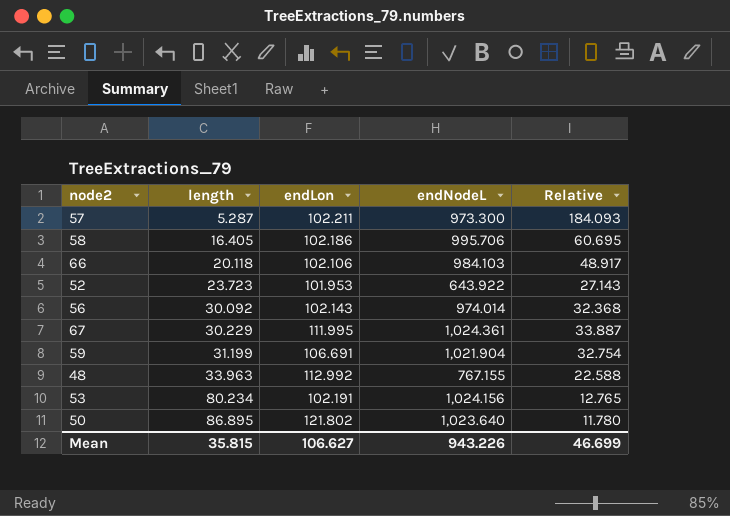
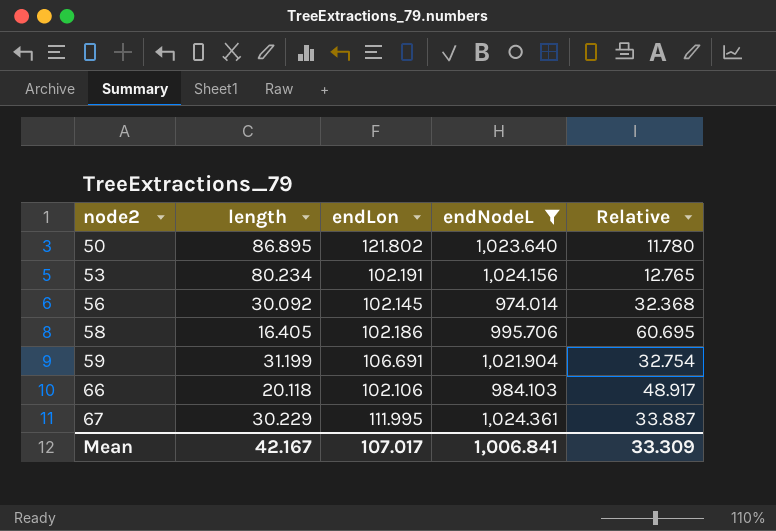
filter: none -> endNodeL >= 974.014
row order: length ascending -> node2 ascending
56 | endLon: 102.143 -> 102.145
Mean | length: 35.815 -> 42.167
Mean | endLon: 106.627 -> 107.017
Mean | endNodeL: 943.226 -> 1,006.841
Mean | Relative: 46.699 -> 33.309

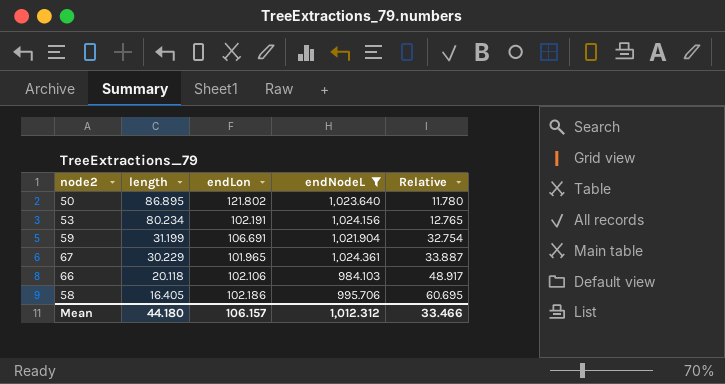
row order: node2 ascending -> length descending
row 56: 30.092 | 102.145 | 974.014 | 32.368 -> none
67 | endLon: 111.995 -> 101.965
Mean | length: 42.167 -> 44.180
Mean | endLon: 107.017 -> 106.157
Mean | endNodeL: 1,006.841 -> 1,012.312
Mean | Relative: 33.309 -> 33.466

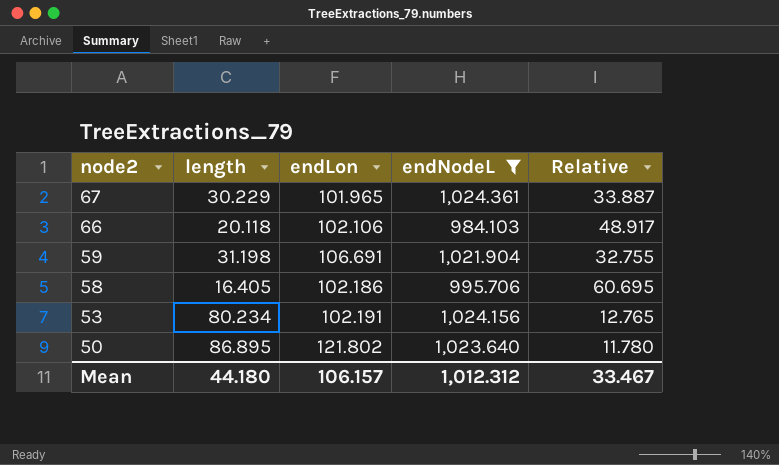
row order: length descending -> node2 descending
59 | length: 31.199 -> 31.198
59 | Relative: 32.754 -> 32.755
Mean | Relative: 33.466 -> 33.467

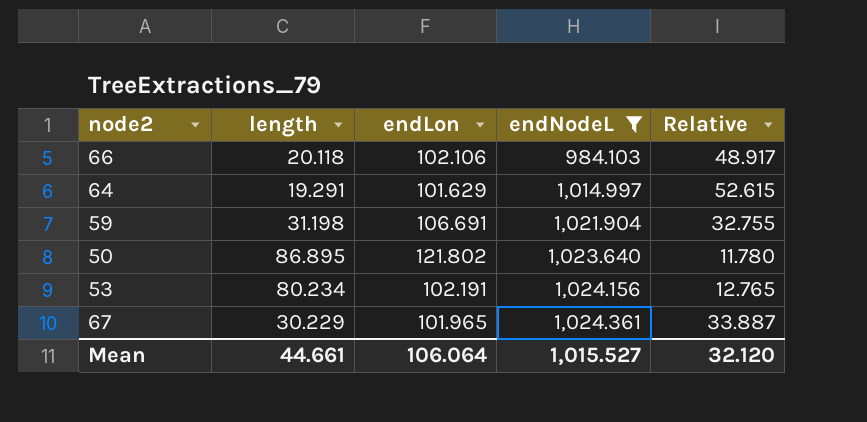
row order: node2 descending -> endNodeL ascending
row 58: 16.405 | 102.186 | 995.706 | 60.695 -> none
row 64: none -> 19.291 | 101.629 | 1,014.997 | 52.615
Mean | length: 44.180 -> 44.661
Mean | endLon: 106.157 -> 106.064
Mean | endNodeL: 1,012.312 -> 1,015.527
Mean | Relative: 33.467 -> 32.120

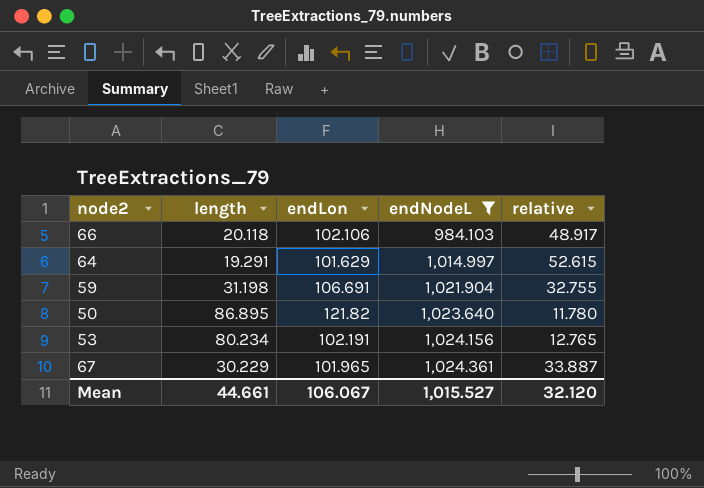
column name: Relative -> relative
50 | endLon: 121.802 -> 121.82
Mean | endLon: 106.064 -> 106.067

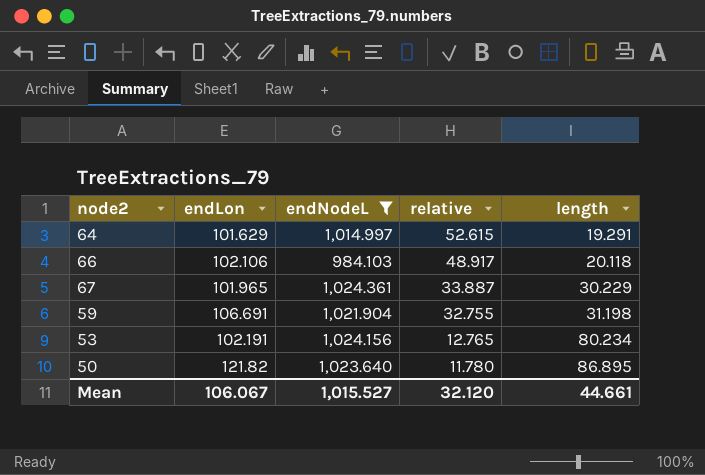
row order: endNodeL ascending -> relative descending
column length | position: 2 -> 5

